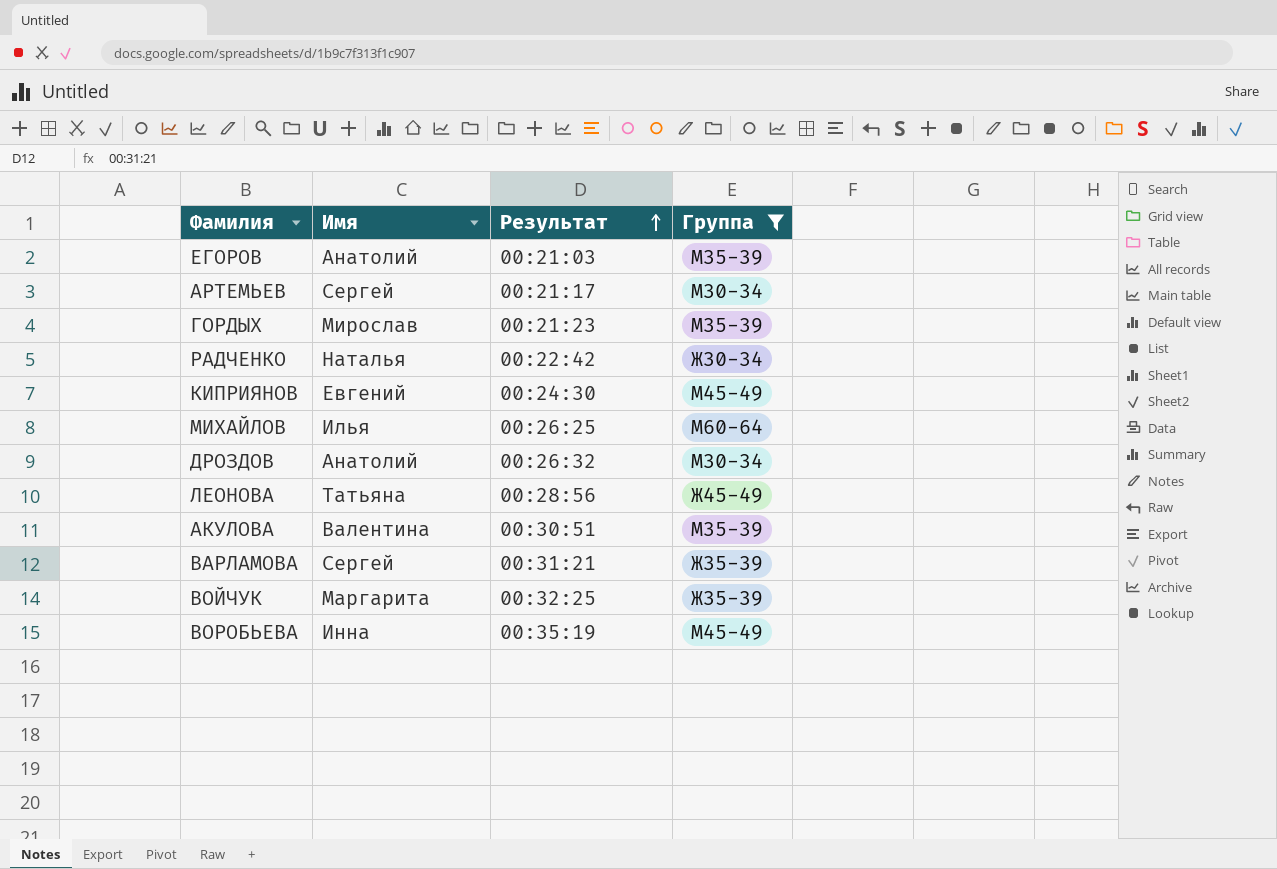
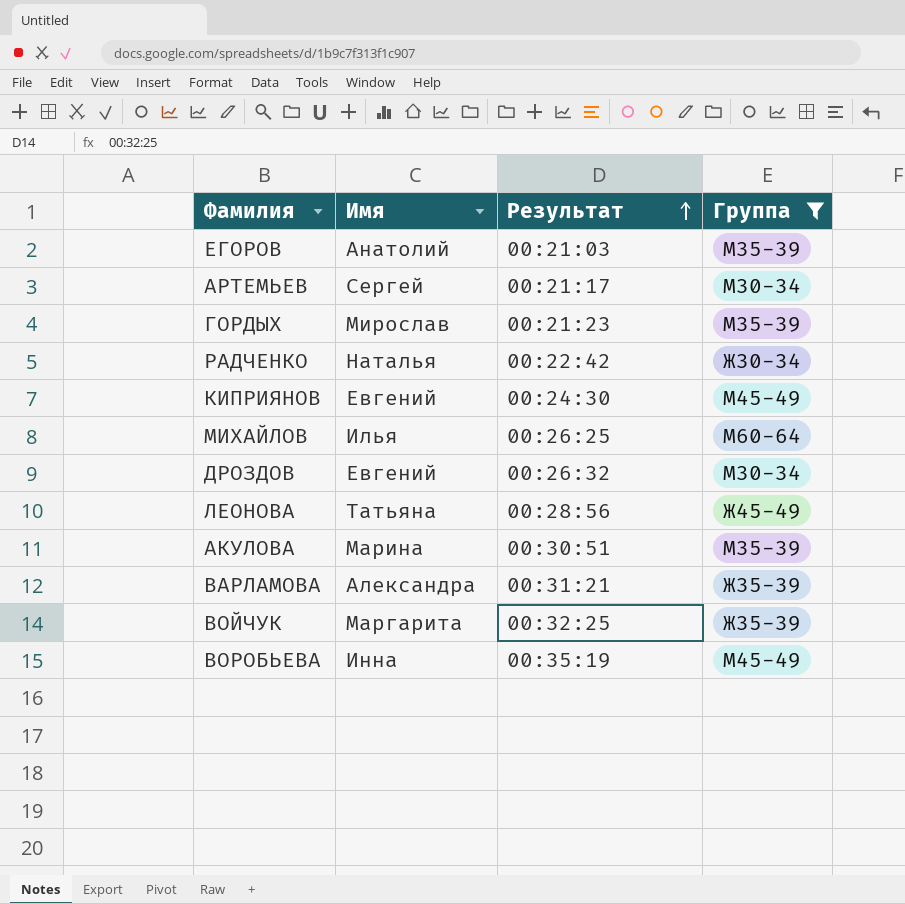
ДРОЗДОВ | Имя: Анатолий -> Евгений
АКУЛОВА | Имя: Валентина -> Марина
ВАРЛАМОВА | Имя: Сергей -> Александра

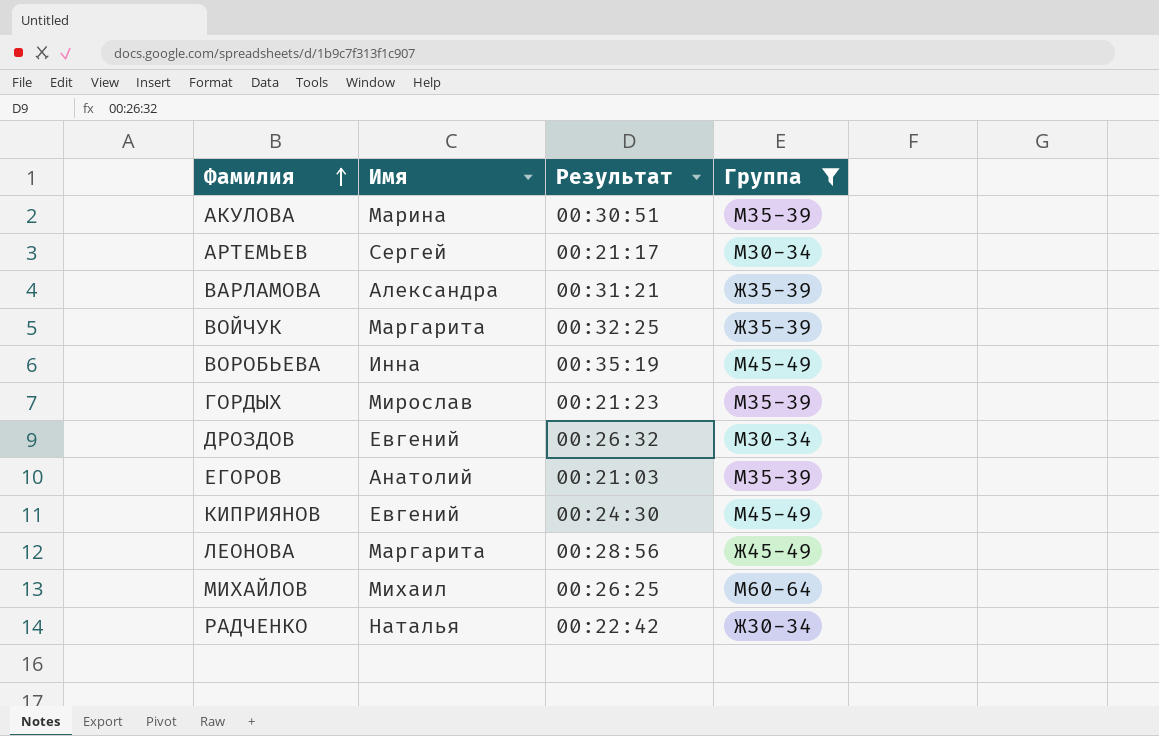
row order: Результат ascending -> Фамилия ascending
ЛЕОНОВА | Имя: Татьяна -> Маргарита
МИХАЙЛОВ | Имя: Илья -> Михаил

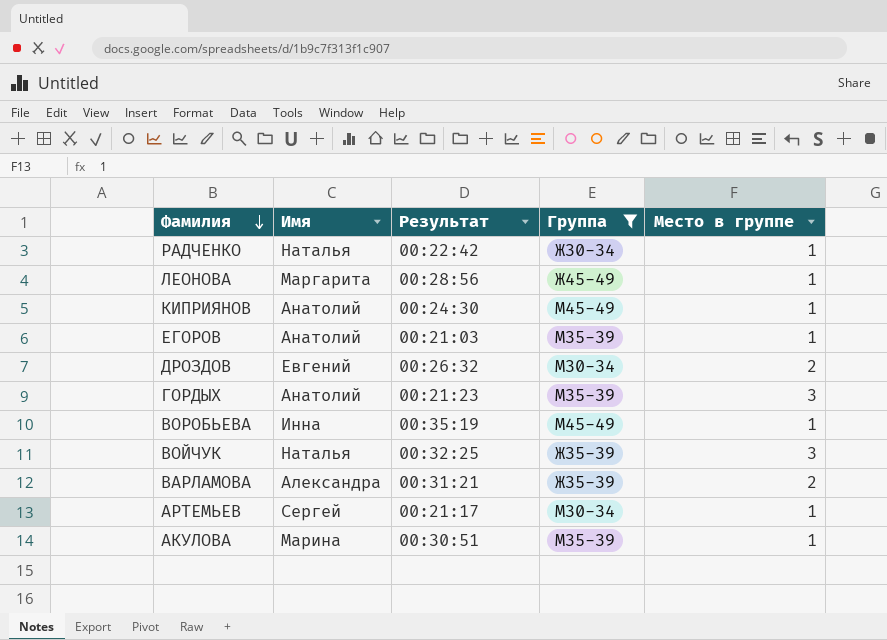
row order: Фамилия ascending -> Фамилия descending
column Место в группе | position: none -> 5
row МИХАЙЛОВ: Михаил | 00:26:25 | М60-64 -> none
КИПРИЯНОВ | Имя: Евгений -> Анатолий
ГОРДЫХ | Имя: Мирослав -> Анатолий
ВОЙЧУК | Имя: Маргарита -> Наталья

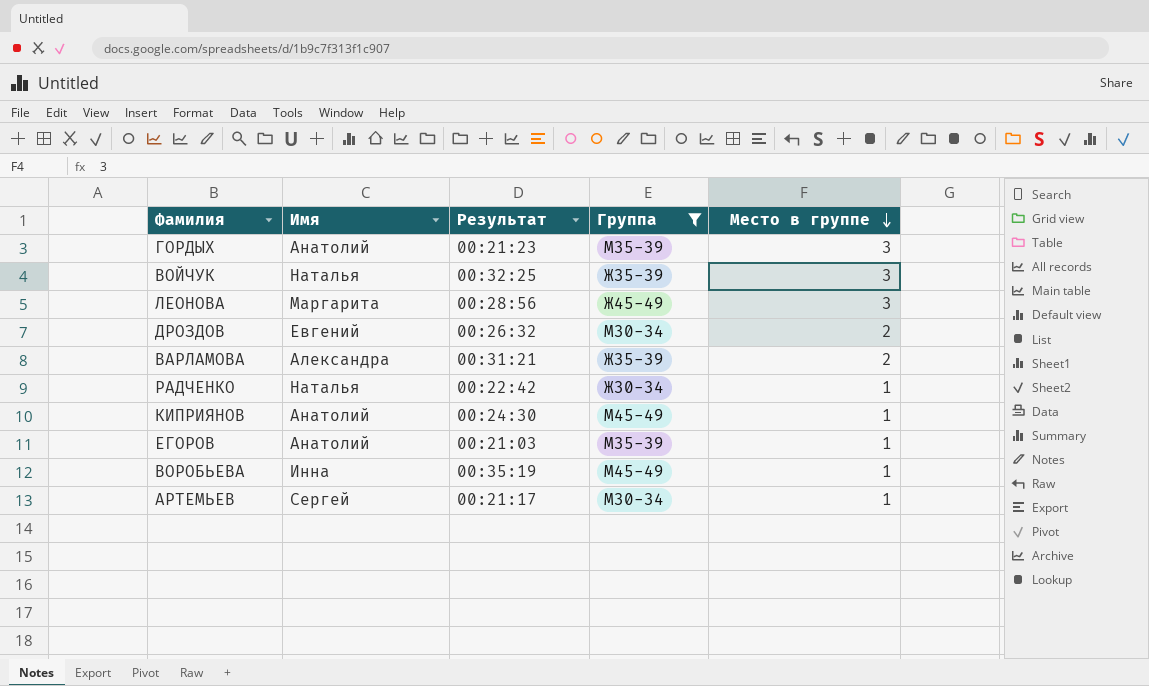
row order: Фамилия descending -> Место в группе descending
row АКУЛОВА: Марина | 00:30:51 | М35-39 | 1 -> none
ЛЕОНОВА | Место в группе: 1 -> 3

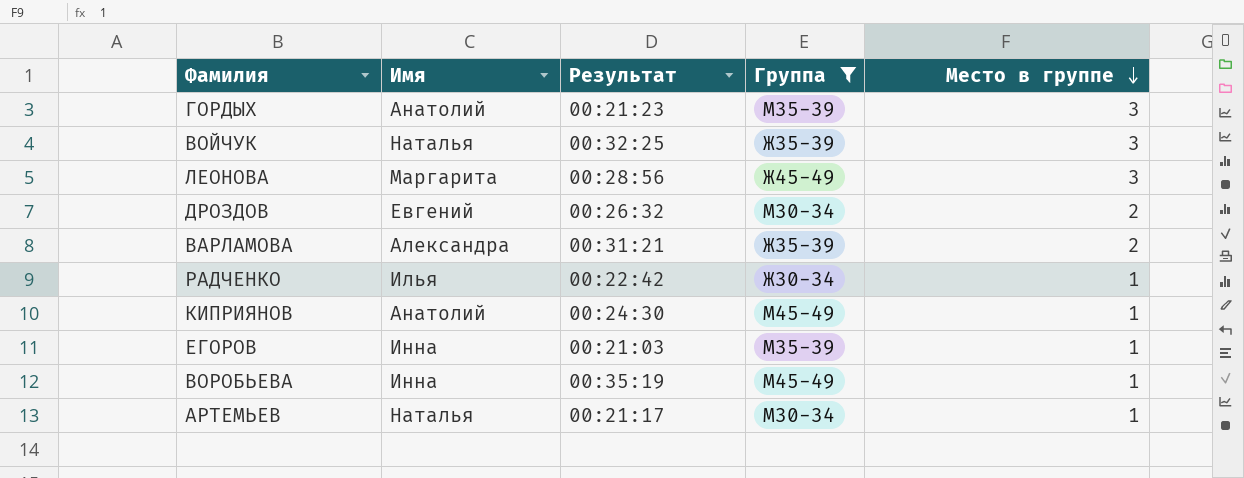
РАДЧЕНКО | Имя: Наталья -> Илья
ЕГОРОВ | Имя: Анатолий -> Инна
АРТЕМЬЕВ | Имя: Сергей -> Наталья

